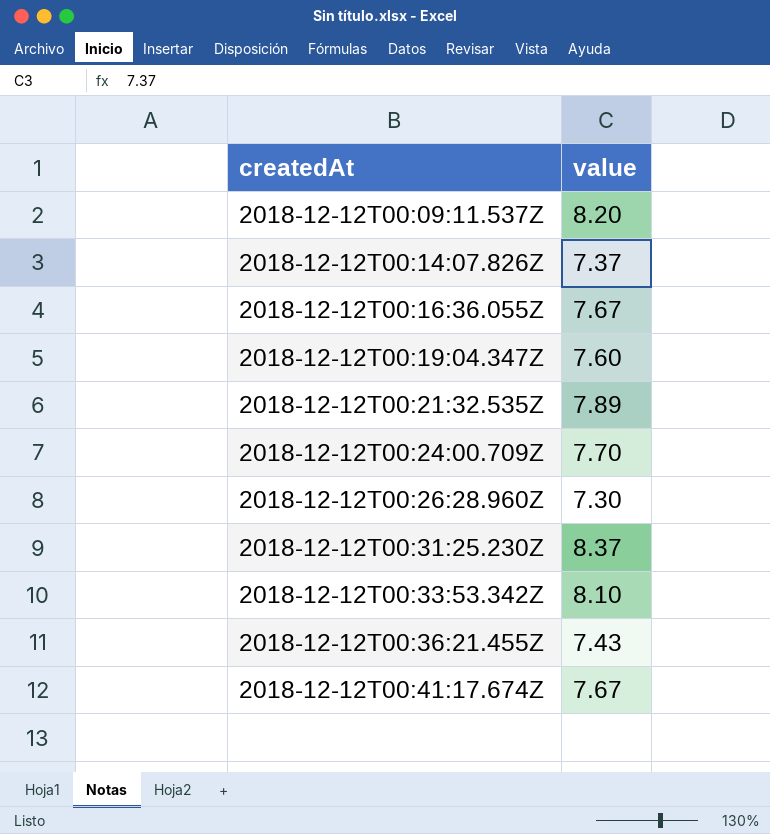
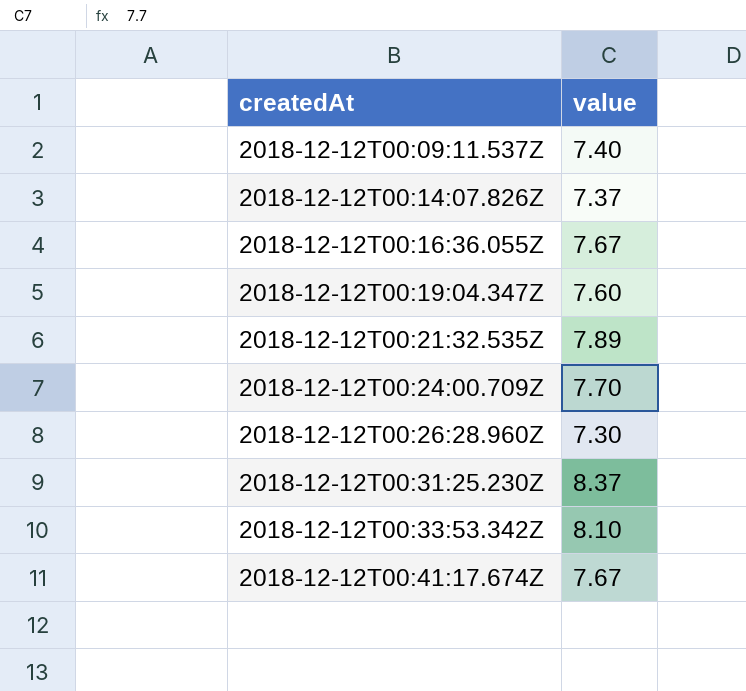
row 2018-12-12T00:36:21.455Z: 7.43 -> none
2018-12-12T00:09:11.537Z | value: 8.20 -> 7.40

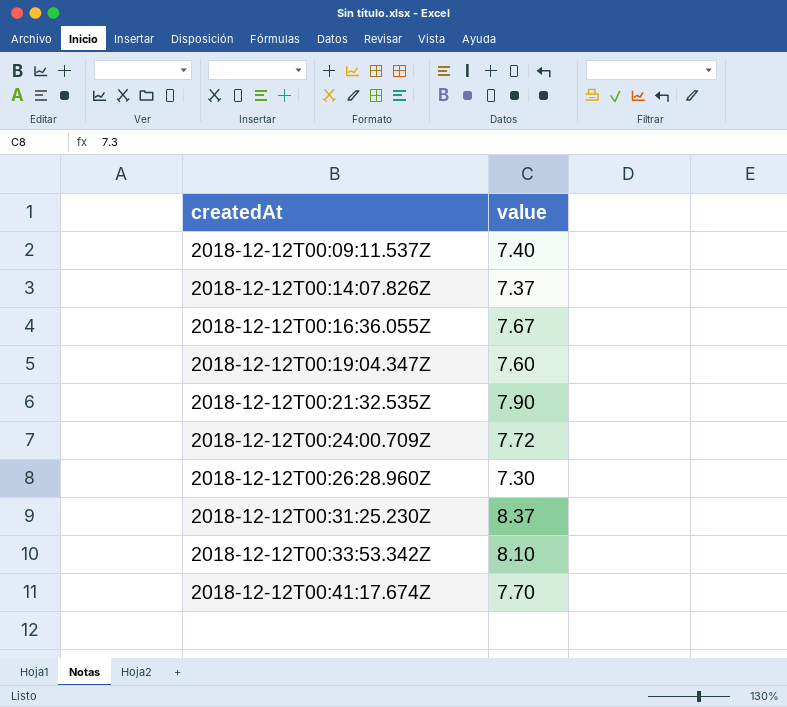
2018-12-12T00:21:32.535Z | value: 7.89 -> 7.90
2018-12-12T00:24:00.709Z | value: 7.70 -> 7.72
2018-12-12T00:41:17.674Z | value: 7.67 -> 7.70

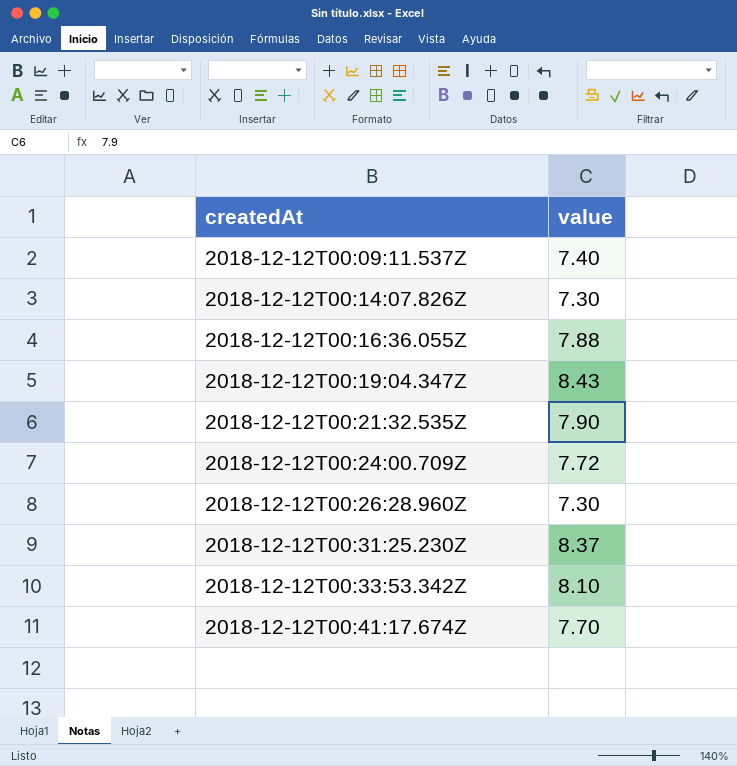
2018-12-12T00:14:07.826Z | value: 7.37 -> 7.30
2018-12-12T00:16:36.055Z | value: 7.67 -> 7.88
2018-12-12T00:19:04.347Z | value: 7.60 -> 8.43

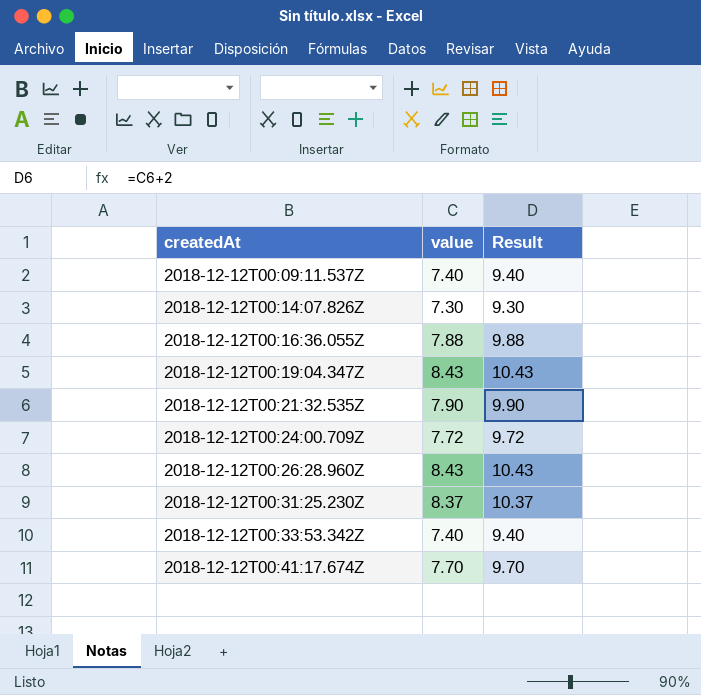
column Result | formula: none -> [value] + 2
2018-12-12T00:26:28.960Z | value: 7.30 -> 8.43
2018-12-12T00:33:53.342Z | value: 8.10 -> 7.40

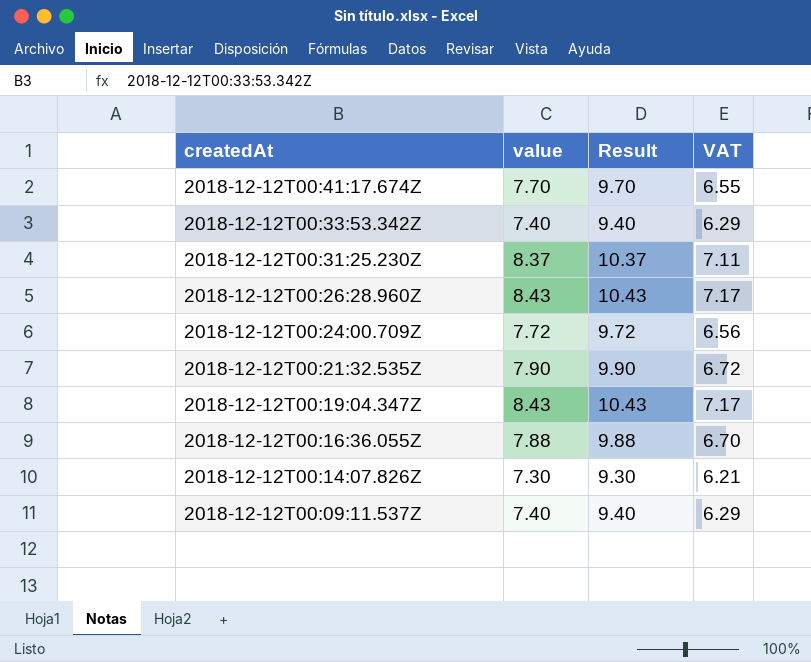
row order: createdAt ascending -> createdAt descending
column VAT | formula: none -> [value] * 0.85

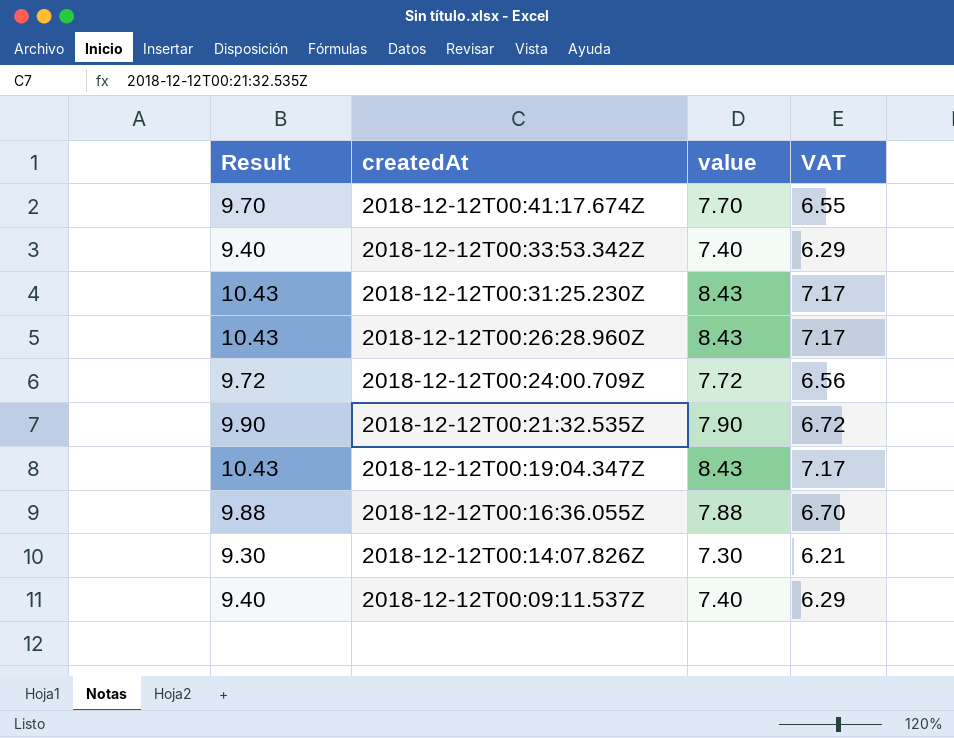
column Result | position: 3 -> 1
2018-12-12T00:31:25.230Z | Result: 10.37 -> 10.43
2018-12-12T00:31:25.230Z | value: 8.37 -> 8.43
2018-12-12T00:31:25.230Z | VAT: 7.11 -> 7.17

